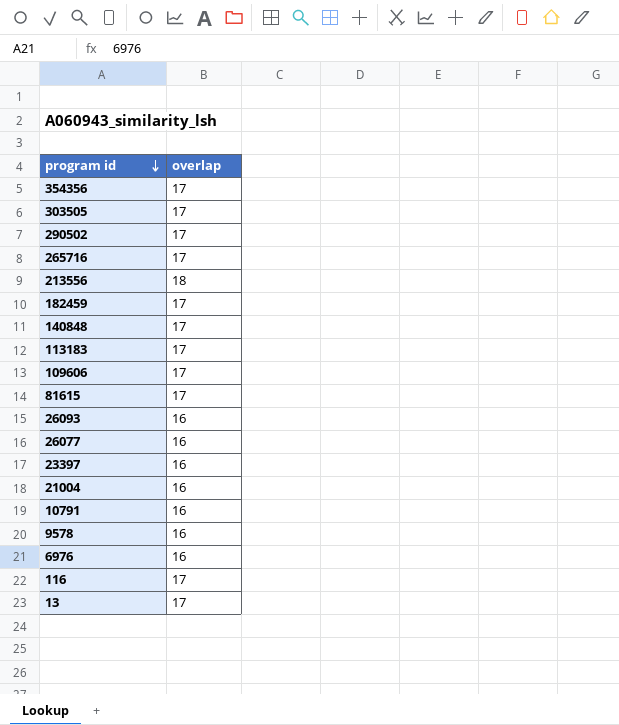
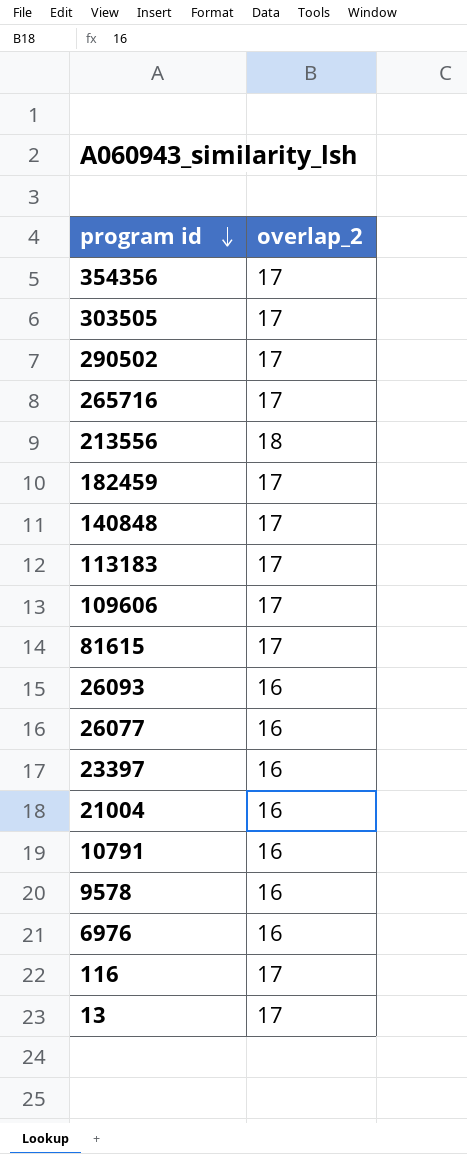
column name: overlap -> overlap_2

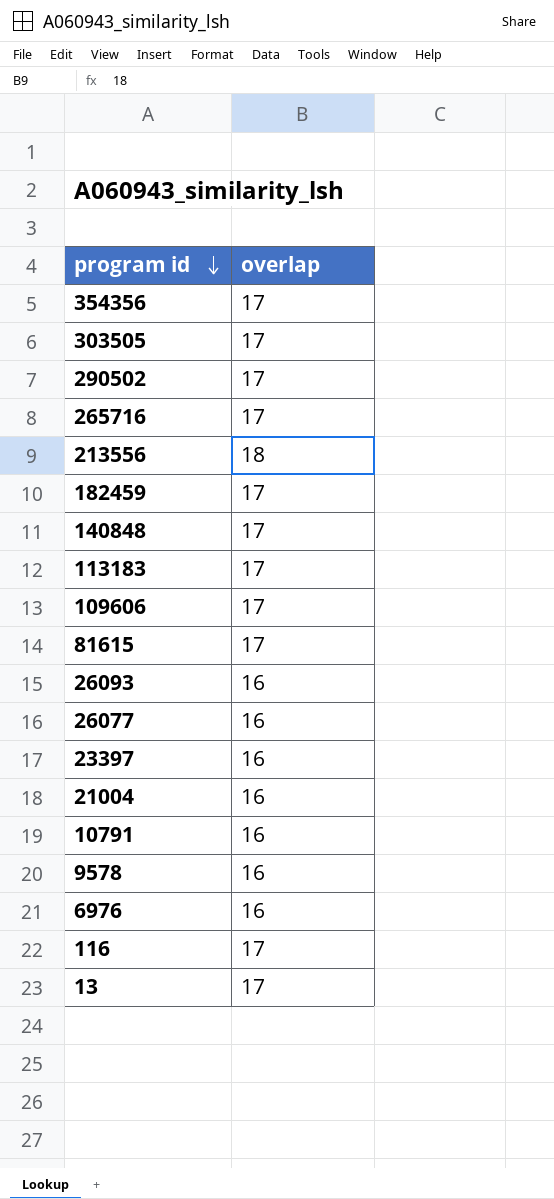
column name: overlap_2 -> overlap

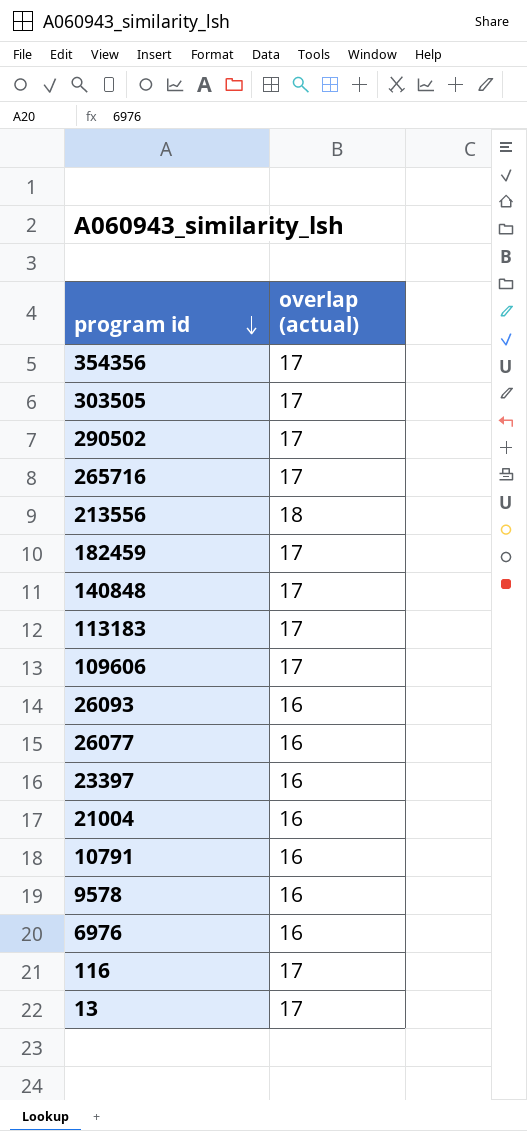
column name: overlap -> overlap (actual)
row 81615: 17 -> none

